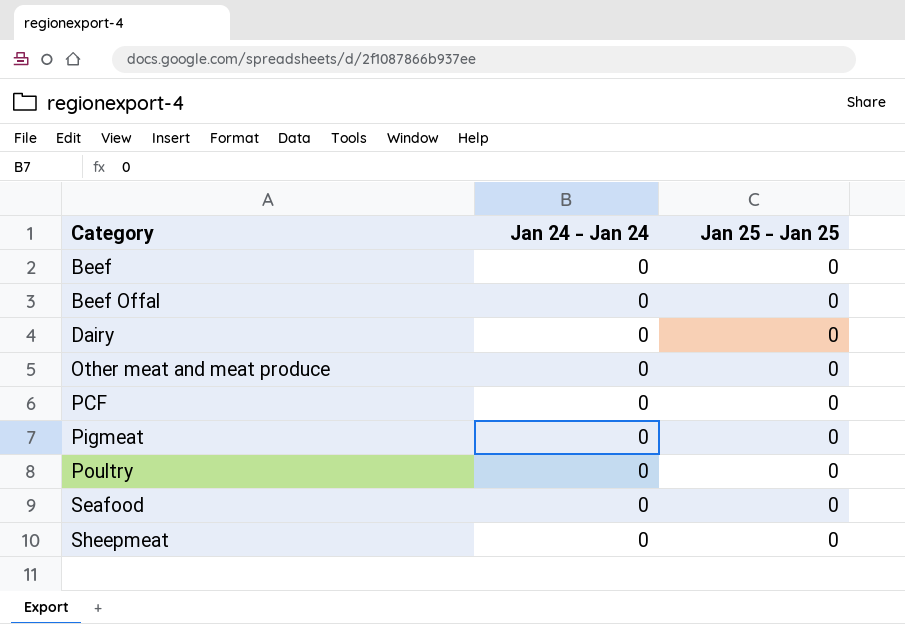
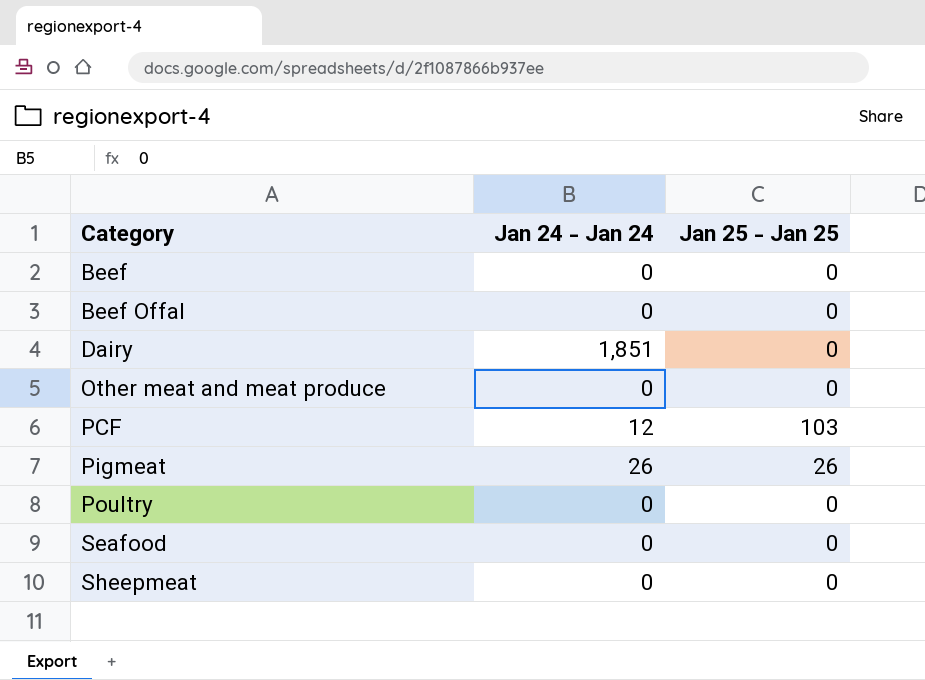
Dairy | Jan 24 - Jan 24: 0 -> 1,851
PCF | Jan 24 - Jan 24: 0 -> 12
PCF | Jan 25 - Jan 25: 0 -> 103
Pigmeat | Jan 24 - Jan 24: 0 -> 26
Pigmeat | Jan 25 - Jan 25: 0 -> 26

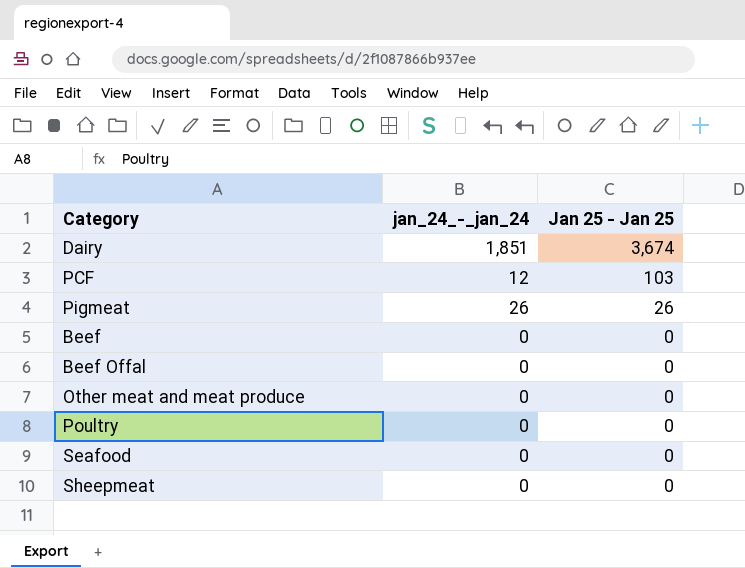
row order: Category ascending -> Jan 25 - Jan 25 descending
column name: Jan 24 - Jan 24 -> jan_24_-_jan_24
Dairy | Jan 25 - Jan 25: 0 -> 3,674

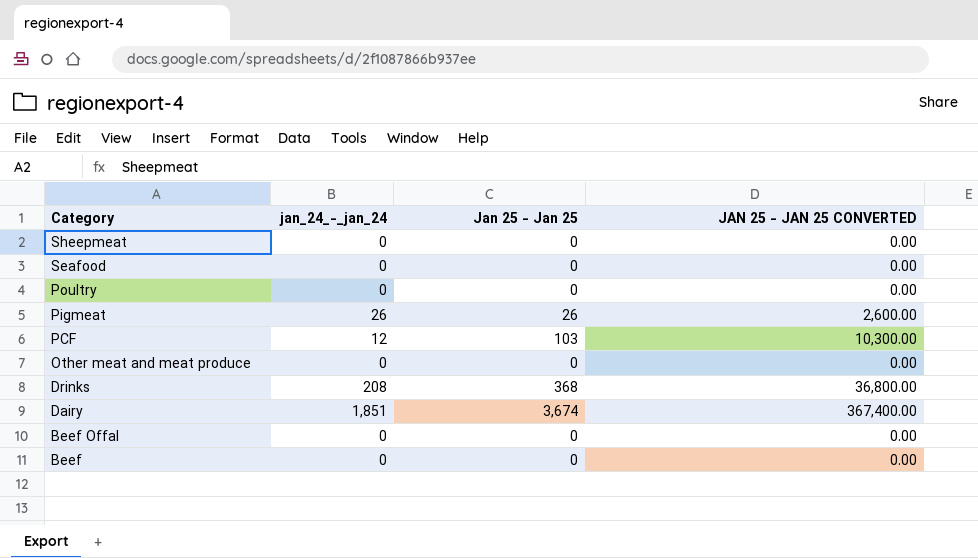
row order: Jan 25 - Jan 25 descending -> Category descending
column JAN 25 - JAN 25 CONVERTED | formula: none -> [Jan 25 - Jan 25] * 100
row Drinks: none -> 208 | 368 | 36,800.00

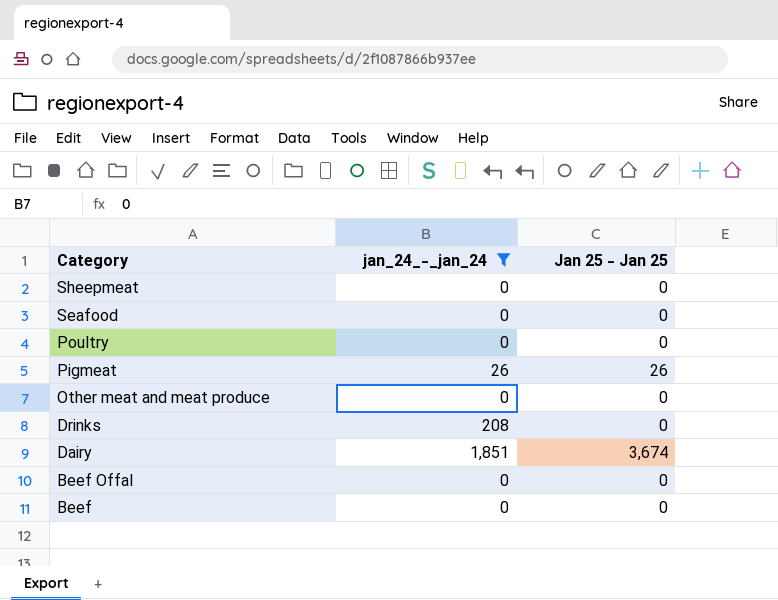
filter: none -> jan_24_-_jan_24 != 12
column JAN 25 - JAN 25 CONVERTED | formula: [Jan 25 - Jan 25] * 100 -> none
Drinks | Jan 25 - Jan 25: 368 -> 0

